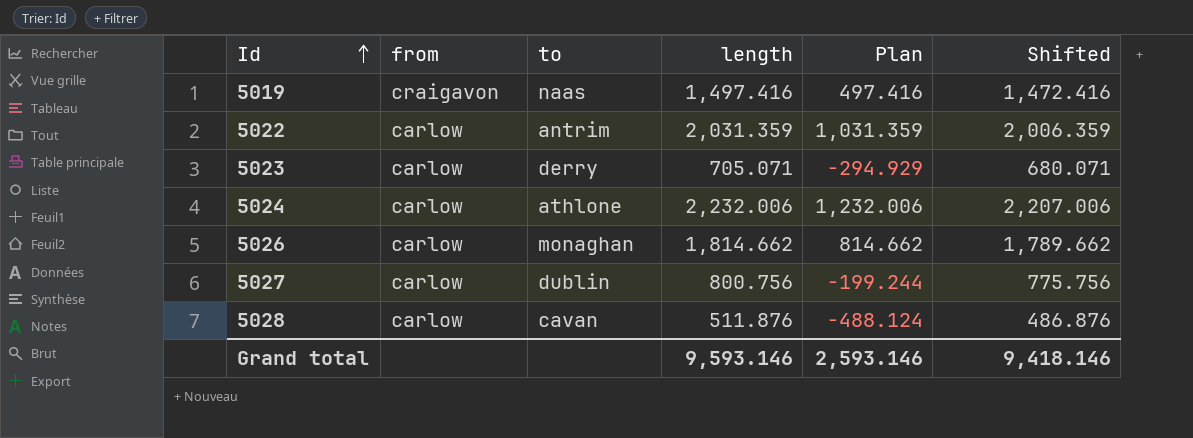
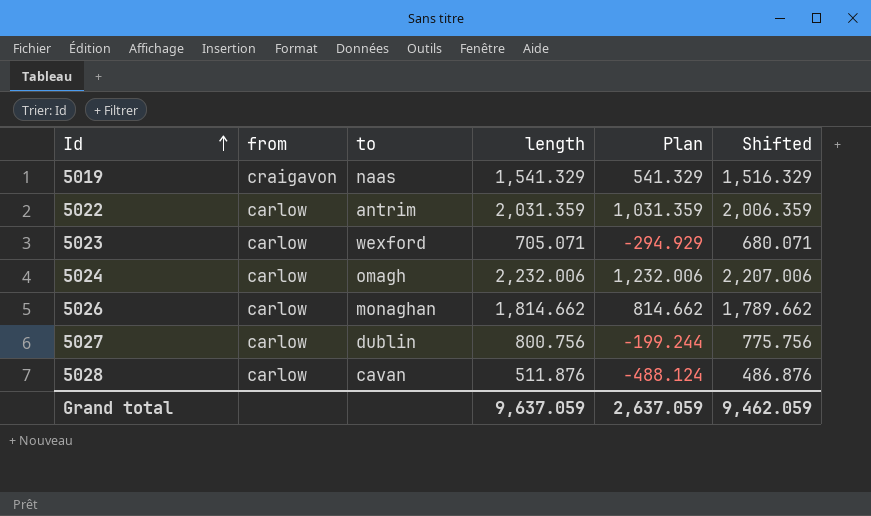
5019 | length: 1,497.416 -> 1,541.329
5019 | Plan: 497.416 -> 541.329
5019 | Shifted: 1,472.416 -> 1,516.329
5023 | to: derry -> wexford
5024 | to: athlone -> omagh
Grand total | length: 9,593.146 -> 9,637.059
Grand total | Plan: 2,593.146 -> 2,637.059
Grand total | Shifted: 9,418.146 -> 9,462.059

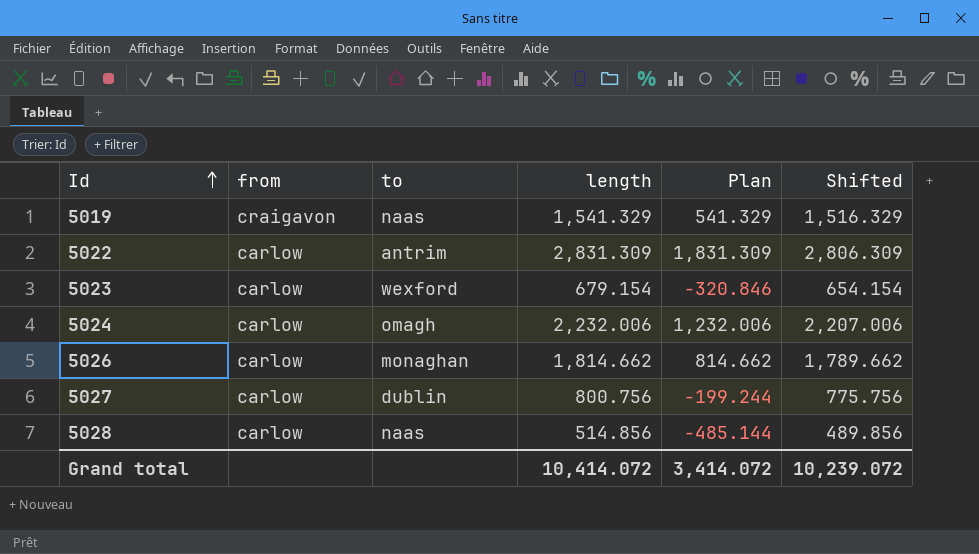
5022 | length: 2,031.359 -> 2,831.309
5022 | Plan: 1,031.359 -> 1,831.309
5022 | Shifted: 2,006.359 -> 2,806.309
5023 | length: 705.071 -> 679.154
5023 | Plan: -294.929 -> -320.846
5023 | Shifted: 680.071 -> 654.154
5028 | to: cavan -> naas
5028 | length: 511.876 -> 514.856
5028 | Plan: -488.124 -> -485.144
5028 | Shifted: 486.876 -> 489.856
Grand total | length: 9,637.059 -> 10,414.072
Grand total | Plan: 2,637.059 -> 3,414.072
Grand total | Shifted: 9,462.059 -> 10,239.072

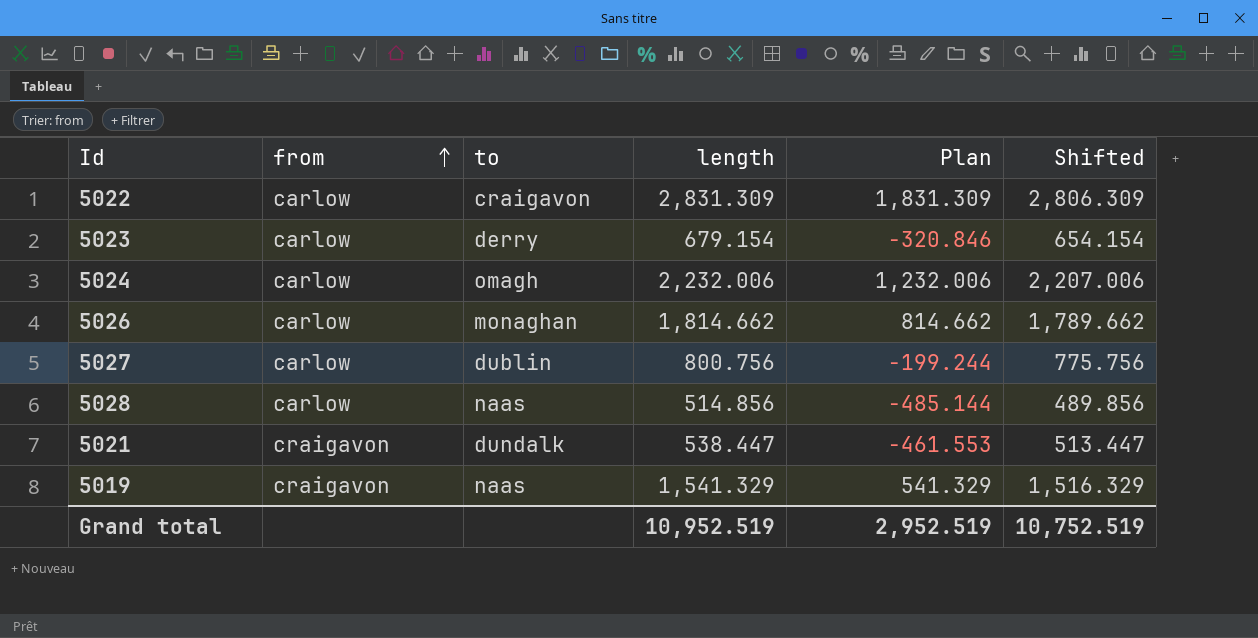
row order: Id ascending -> from ascending
5022 | to: antrim -> craigavon
5023 | to: wexford -> derry
row 5021: none -> craigavon | dundalk | 538.447 | -461.553 | 513.447
Grand total | length: 10,414.072 -> 10,952.519
Grand total | Plan: 3,414.072 -> 2,952.519
Grand total | Shifted: 10,239.072 -> 10,752.519

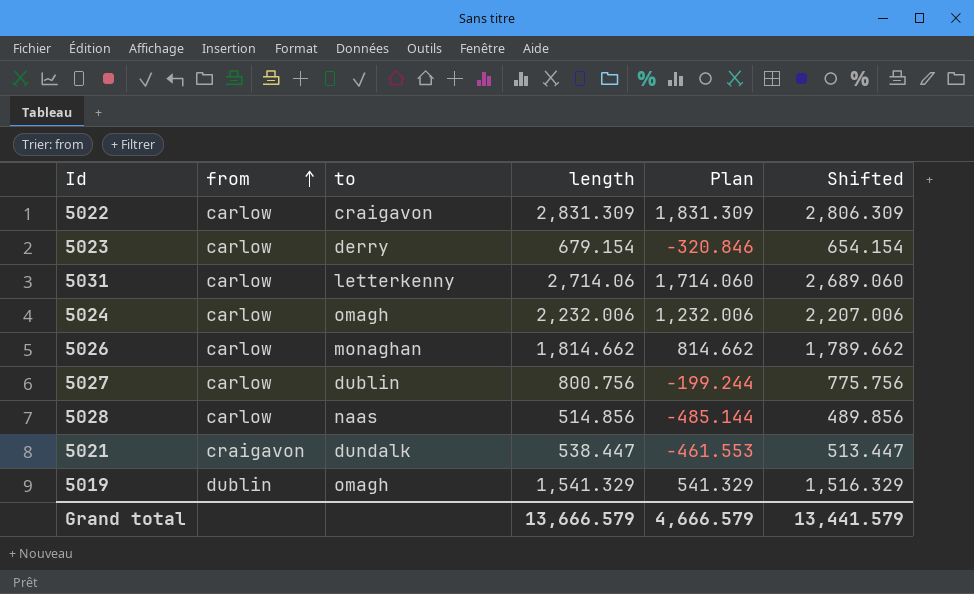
row 5031: none -> carlow | letterkenny | 2,714.06 | 1,714.060 | 2,689.060
5019 | from: craigavon -> dublin
5019 | to: naas -> omagh
Grand total | length: 10,952.519 -> 13,666.579
Grand total | Plan: 2,952.519 -> 4,666.579
Grand total | Shifted: 10,752.519 -> 13,441.579

